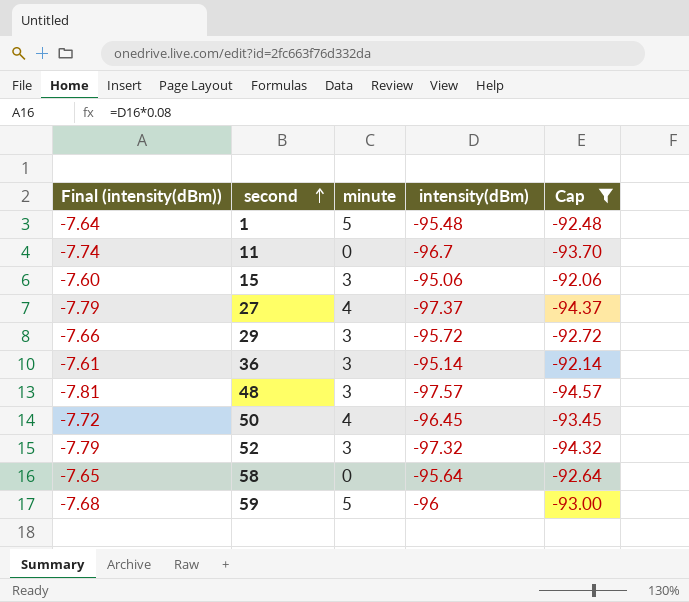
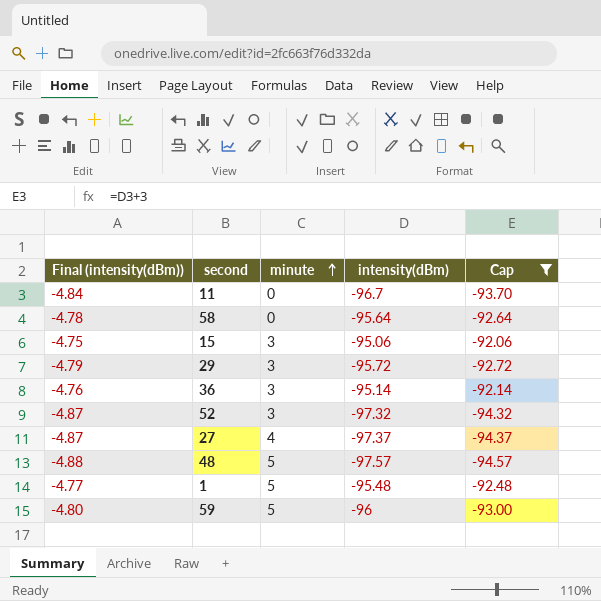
row order: second ascending -> minute ascending
column Final (intensity(dBm)) | formula: [intensity(dBm)] * 0.08 -> [intensity(dBm)] * 0.05
row 50: -7.72 | 4 | -96.45 | -93.45 -> none
48 | minute: 3 -> 5

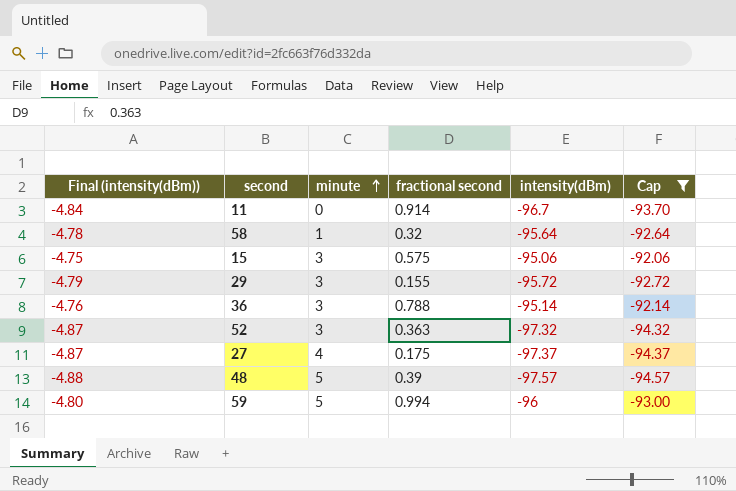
column fractional second | position: none -> 4
row 1: -4.77 | 5 | -95.48 | -92.48 -> none
58 | minute: 0 -> 1

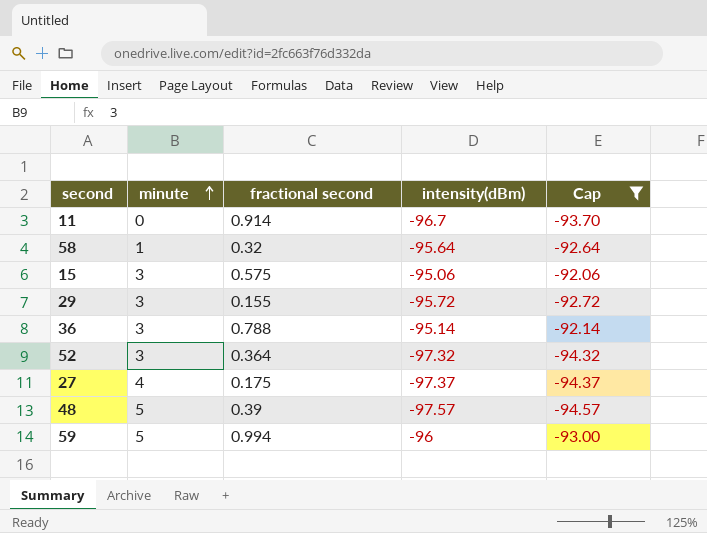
column Final (intensity(dBm)) | formula: [intensity(dBm)] * 0.05 -> none
52 | fractional second: 0.363 -> 0.364

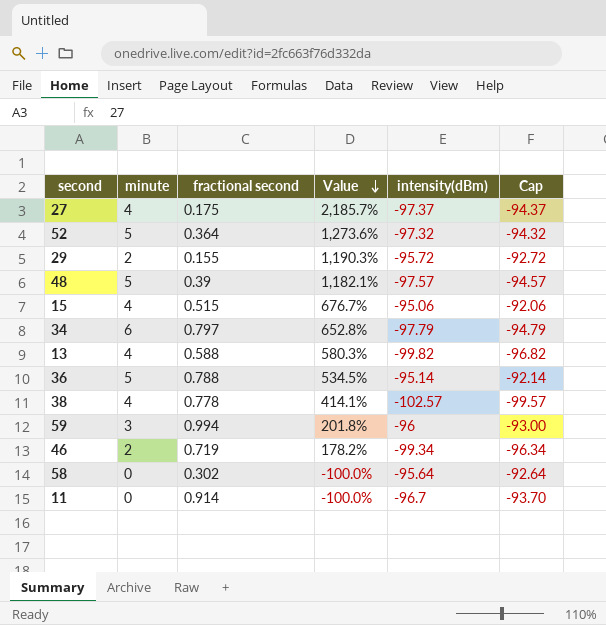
filter: Cap >= -94.57 -> none
row order: minute ascending -> Value descending
column Value | formula: none -> ([minute] - [fractional second]) / [fractional second]
52 | minute: 3 -> 5
29 | minute: 3 -> 2
15 | minute: 3 -> 4
15 | fractional second: 0.575 -> 0.515
36 | minute: 3 -> 5
59 | minute: 5 -> 3
58 | minute: 1 -> 0
58 | fractional second: 0.32 -> 0.302

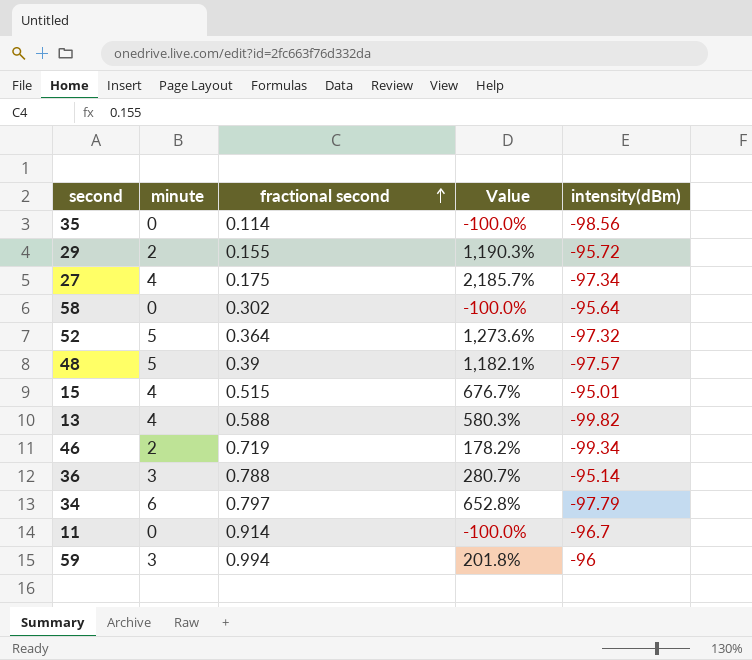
row order: Value descending -> fractional second ascending
column Cap | formula: [intensity(dBm)] + 3 -> none
row 38: 4 | 0.778 | 414.1% | -102.57 | -99.57 -> none
row 35: none -> 0 | 0.114 | -100.0% | -98.56
27 | intensity(dBm): -97.37 -> -97.34
15 | intensity(dBm): -95.06 -> -95.01
36 | minute: 5 -> 3
36 | Value: 534.5% -> 280.7%

